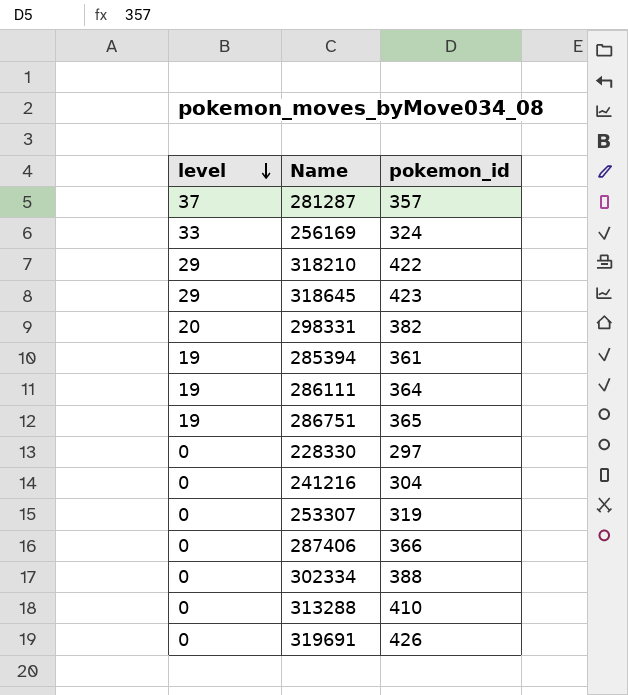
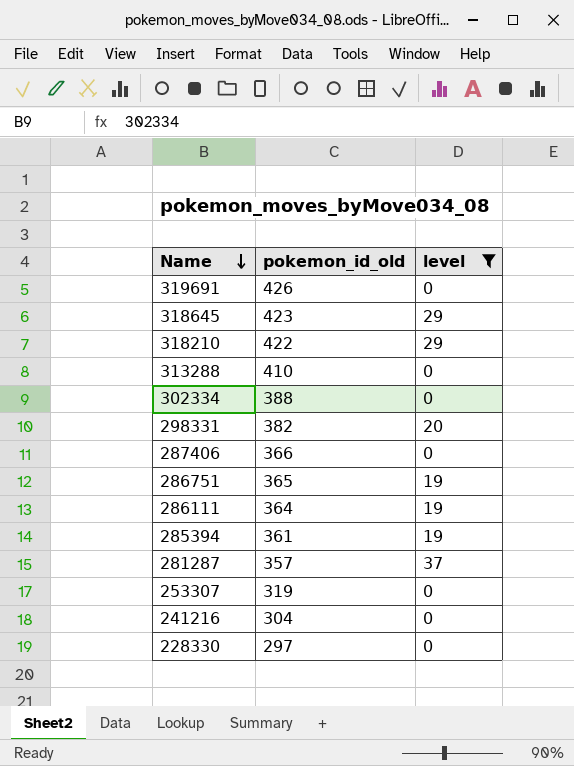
filter: none -> level != 33
row order: level descending -> Name descending
column name: pokemon_id -> pokemon_id_old
column level | position: 1 -> 3

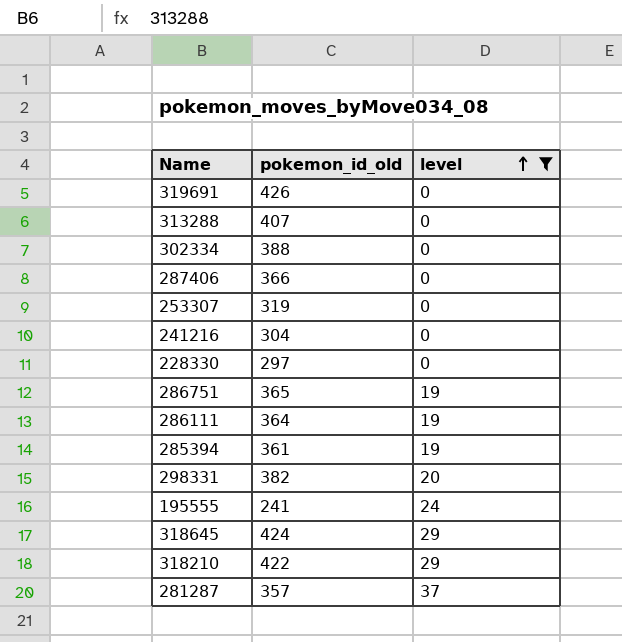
row order: Name descending -> level ascending
313288 | pokemon_id_old: 410 -> 407
row 195555: none -> 241 | 24
318645 | pokemon_id_old: 423 -> 424

